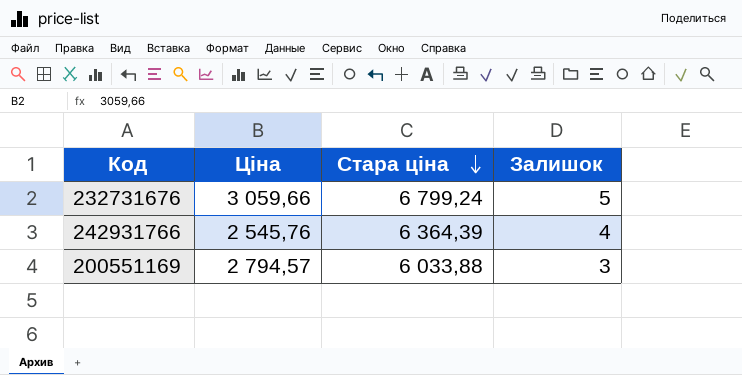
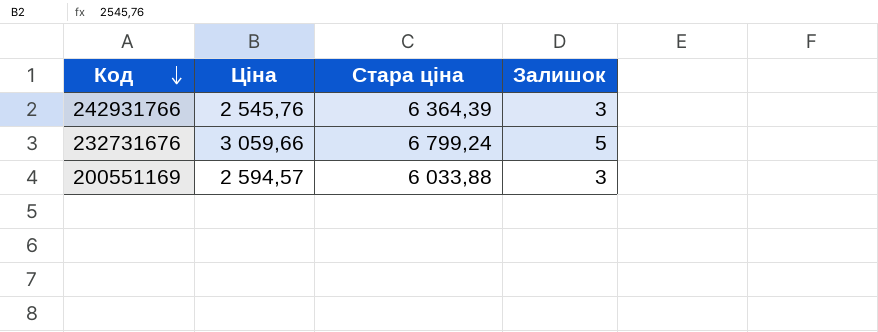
row order: Стара ціна descending -> Код descending
242931766 | Залишок: 4 -> 3
200551169 | Ціна: 2 794,57 -> 2 594,57

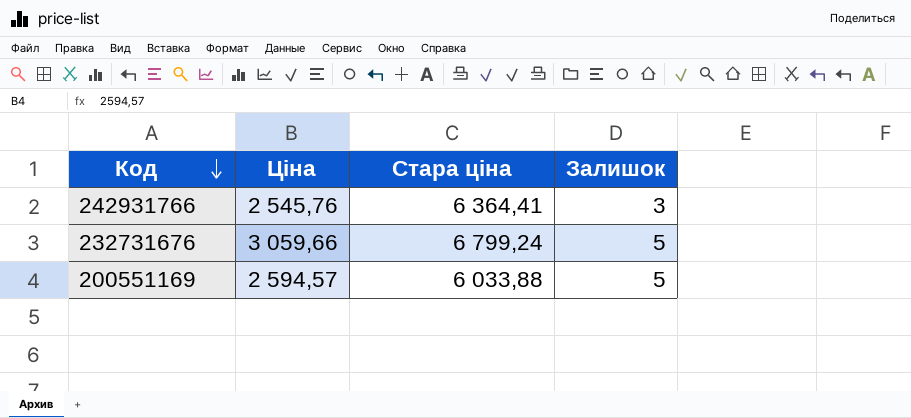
242931766 | Стара ціна: 6 364,39 -> 6 364,41
200551169 | Залишок: 3 -> 5

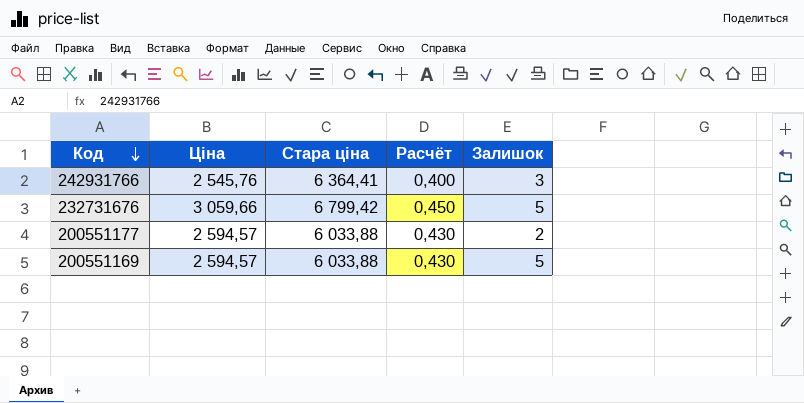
column Расчёт | formula: none -> [Ціна] / [Стара ціна]
232731676 | Стара ціна: 6 799,24 -> 6 799,42
row 200551177: none -> 2 594,57 | 6 033,88 | 0,430 | 2

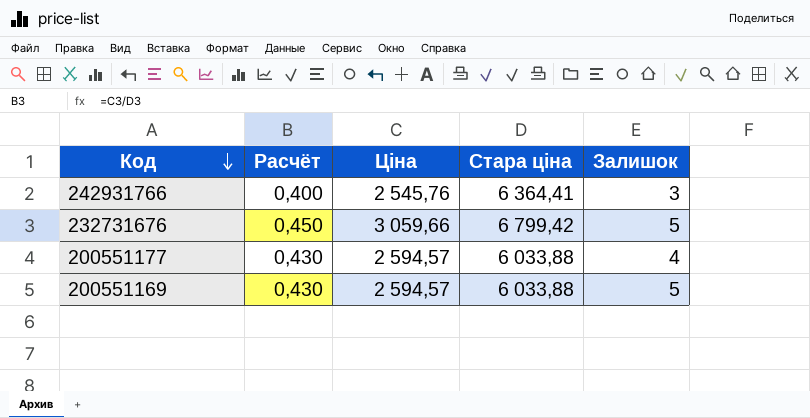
column Расчёт | position: 4 -> 2
200551177 | Залишок: 2 -> 4

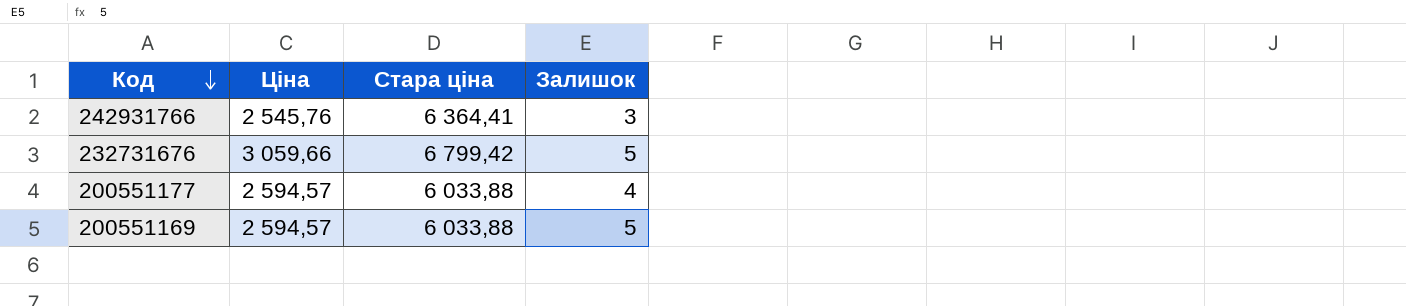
column Расчёт | formula: [Ціна] / [Стара ціна] -> none

